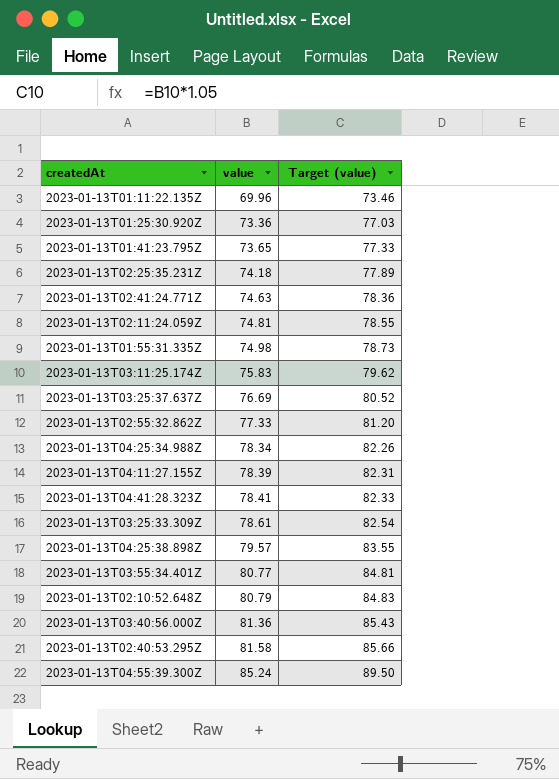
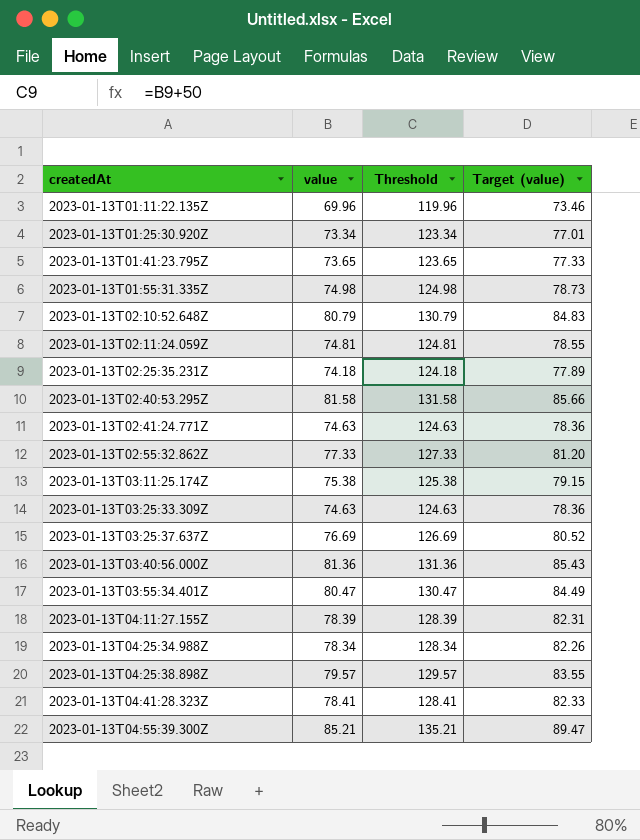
row order: value ascending -> createdAt ascending
column Threshold | formula: none -> [value] + 50
2023-01-13T01:25:30.920Z | value: 73.36 -> 73.34
2023-01-13T01:25:30.920Z | Target (value): 77.03 -> 77.01
2023-01-13T03:11:25.174Z | value: 75.83 -> 75.38
2023-01-13T03:11:25.174Z | Target (value): 79.62 -> 79.15
2023-01-13T03:25:33.309Z | value: 78.61 -> 74.63
2023-01-13T03:25:33.309Z | Target (value): 82.54 -> 78.36
2023-01-13T03:55:34.401Z | value: 80.77 -> 80.47
2023-01-13T03:55:34.401Z | Target (value): 84.81 -> 84.49
2023-01-13T04:55:39.300Z | value: 85.24 -> 85.21
2023-01-13T04:55:39.300Z | Target (value): 89.50 -> 89.47

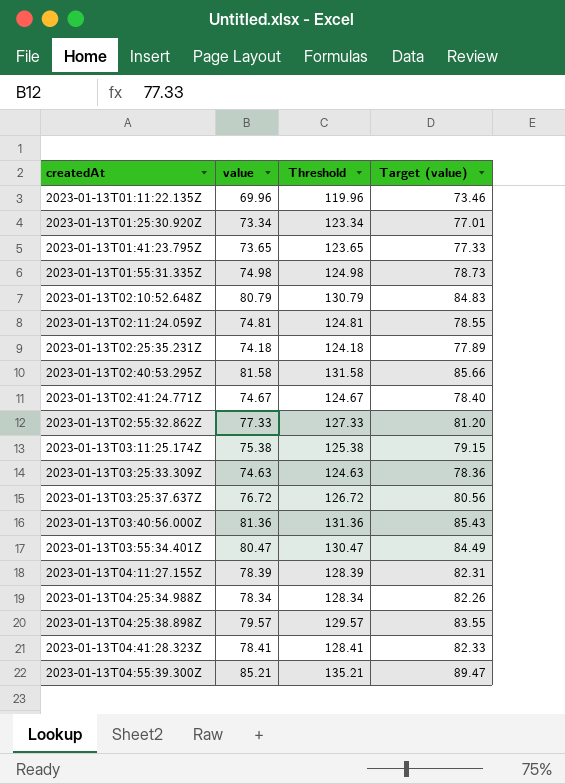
2023-01-13T02:41:24.771Z | value: 74.63 -> 74.67
2023-01-13T02:41:24.771Z | Threshold: 124.63 -> 124.67
2023-01-13T02:41:24.771Z | Target (value): 78.36 -> 78.40
2023-01-13T03:25:37.637Z | value: 76.69 -> 76.72
2023-01-13T03:25:37.637Z | Threshold: 126.69 -> 126.72
2023-01-13T03:25:37.637Z | Target (value): 80.52 -> 80.56

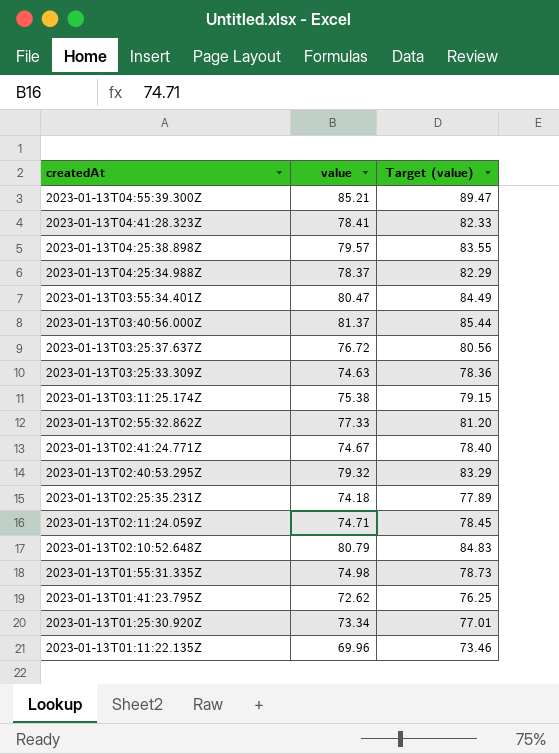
row order: createdAt ascending -> createdAt descending
column Threshold | formula: [value] + 50 -> none
row 2023-01-13T04:11:27.155Z: 78.39 | 128.39 | 82.31 -> none
2023-01-13T04:25:34.988Z | value: 78.34 -> 78.37
2023-01-13T04:25:34.988Z | Target (value): 82.26 -> 82.29
2023-01-13T03:40:56.000Z | value: 81.36 -> 81.37
2023-01-13T03:40:56.000Z | Target (value): 85.43 -> 85.44
2023-01-13T02:40:53.295Z | value: 81.58 -> 79.32
2023-01-13T02:40:53.295Z | Target (value): 85.66 -> 83.29
2023-01-13T02:11:24.059Z | value: 74.81 -> 74.71
2023-01-13T02:11:24.059Z | Target (value): 78.55 -> 78.45
2023-01-13T01:41:23.795Z | value: 73.65 -> 72.62
2023-01-13T01:41:23.795Z | Target (value): 77.33 -> 76.25

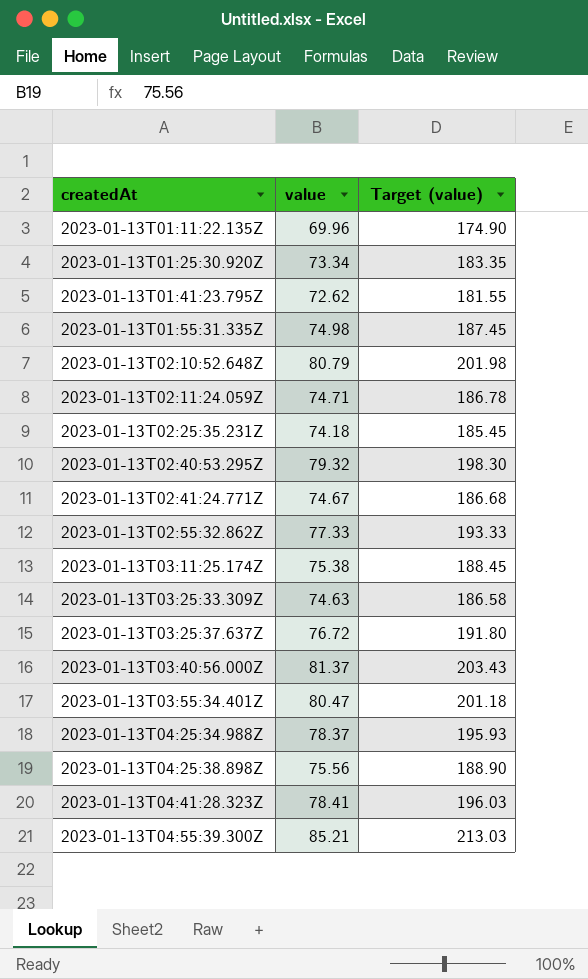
row order: createdAt descending -> createdAt ascending
column Target (value) | formula: [value] * 1.05 -> [value] * 2.5
2023-01-13T04:25:38.898Z | value: 79.57 -> 75.56

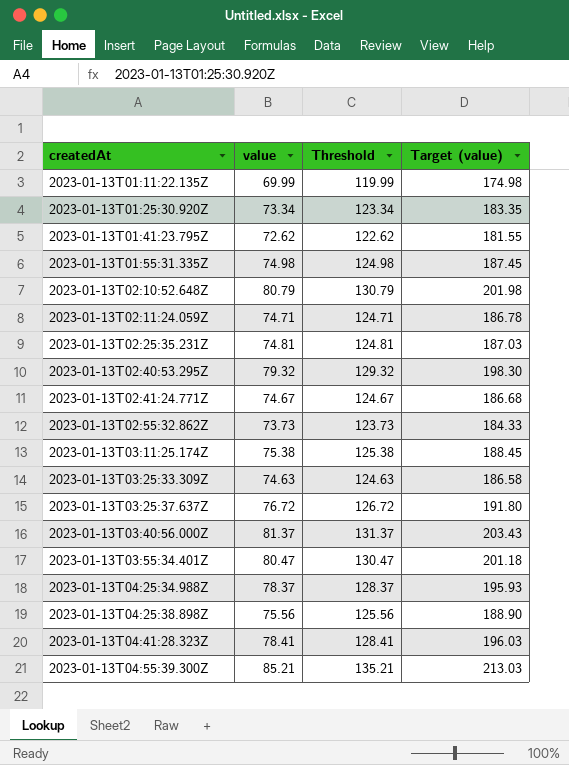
column Threshold | formula: none -> [value] + 50
2023-01-13T01:11:22.135Z | value: 69.96 -> 69.99
2023-01-13T01:11:22.135Z | Target (value): 174.90 -> 174.98
2023-01-13T02:25:35.231Z | value: 74.18 -> 74.81
2023-01-13T02:25:35.231Z | Target (value): 185.45 -> 187.03
2023-01-13T02:55:32.862Z | value: 77.33 -> 73.73
2023-01-13T02:55:32.862Z | Target (value): 193.33 -> 184.33

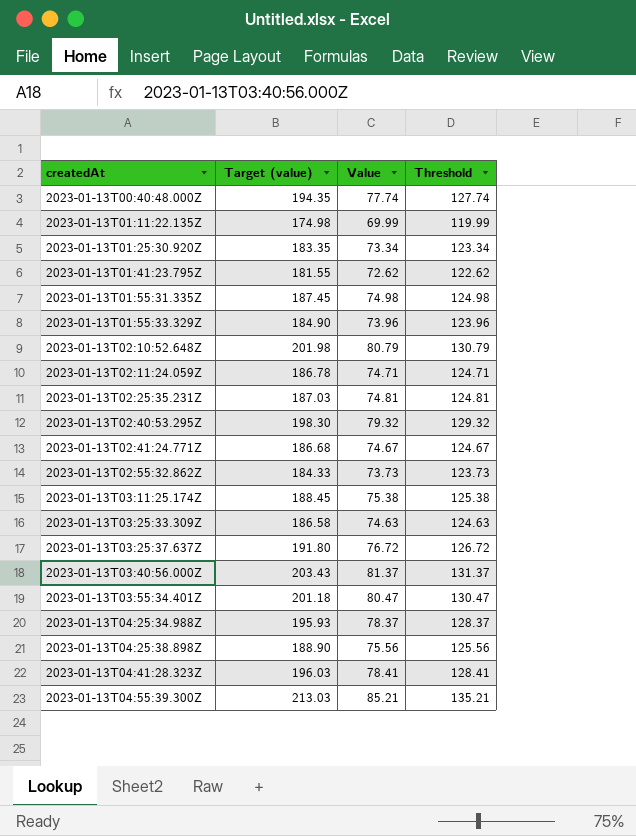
column Target (value) | position: 4 -> 2
column name: value -> Value
row 2023-01-13T00:40:48.000Z: none -> 194.35 | 77.74 | 127.74
row 2023-01-13T01:55:33.329Z: none -> 184.90 | 73.96 | 123.96

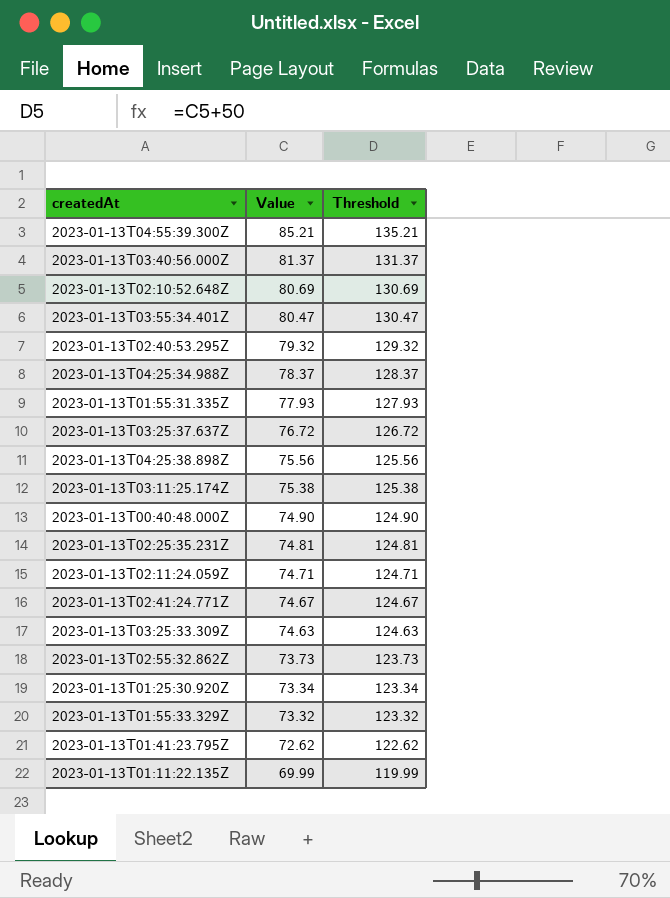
row order: createdAt ascending -> Value descending
column Target (value) | formula: [Value] * 2.5 -> none
row 2023-01-13T04:41:28.323Z: 196.03 | 78.41 | 128.41 -> none
2023-01-13T02:10:52.648Z | Value: 80.79 -> 80.69
2023-01-13T02:10:52.648Z | Threshold: 130.79 -> 130.69
2023-01-13T01:55:31.335Z | Value: 74.98 -> 77.93
2023-01-13T01:55:31.335Z | Threshold: 124.98 -> 127.93
2023-01-13T00:40:48.000Z | Value: 77.74 -> 74.90
2023-01-13T00:40:48.000Z | Threshold: 127.74 -> 124.90
2023-01-13T01:55:33.329Z | Value: 73.96 -> 73.32
2023-01-13T01:55:33.329Z | Threshold: 123.96 -> 123.32

